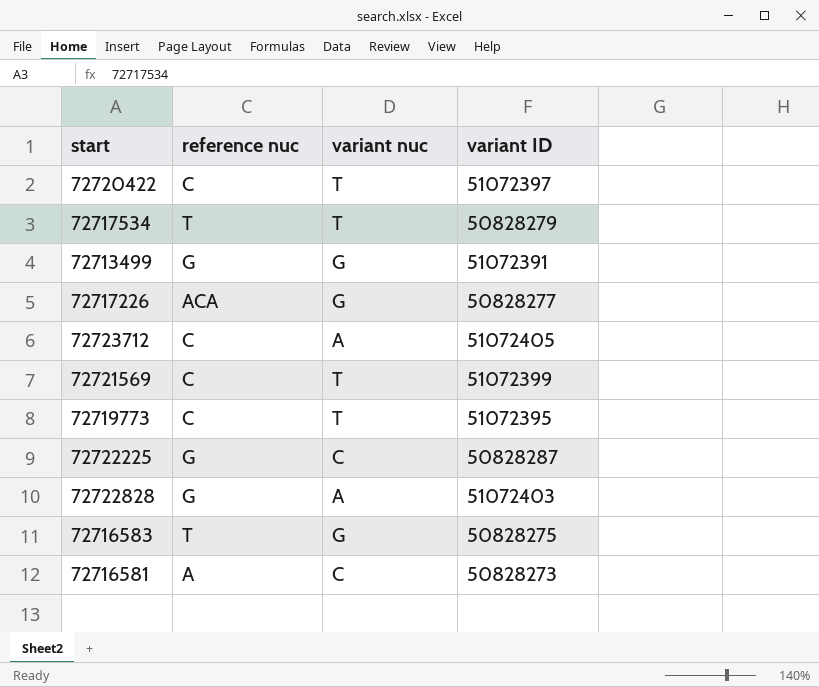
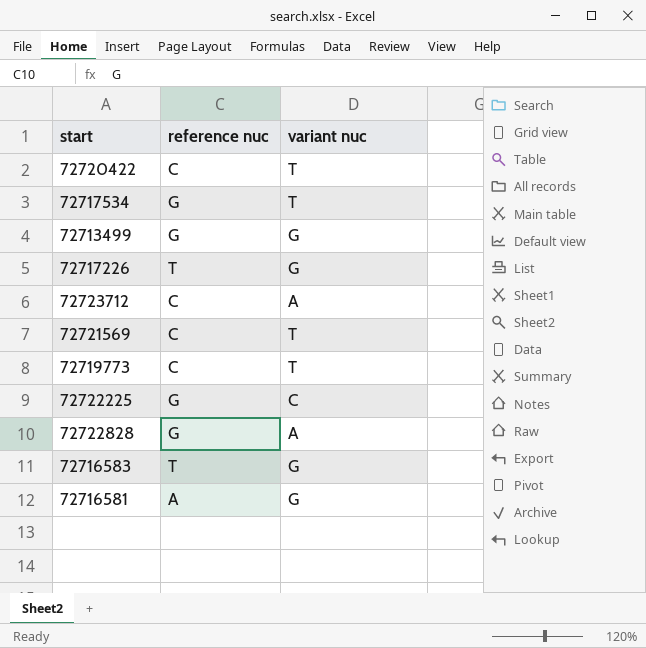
column variant ID | position: 4 -> none
72717534 | reference nuc: T -> G
72717226 | reference nuc: ACA -> T
72716581 | variant nuc: C -> G

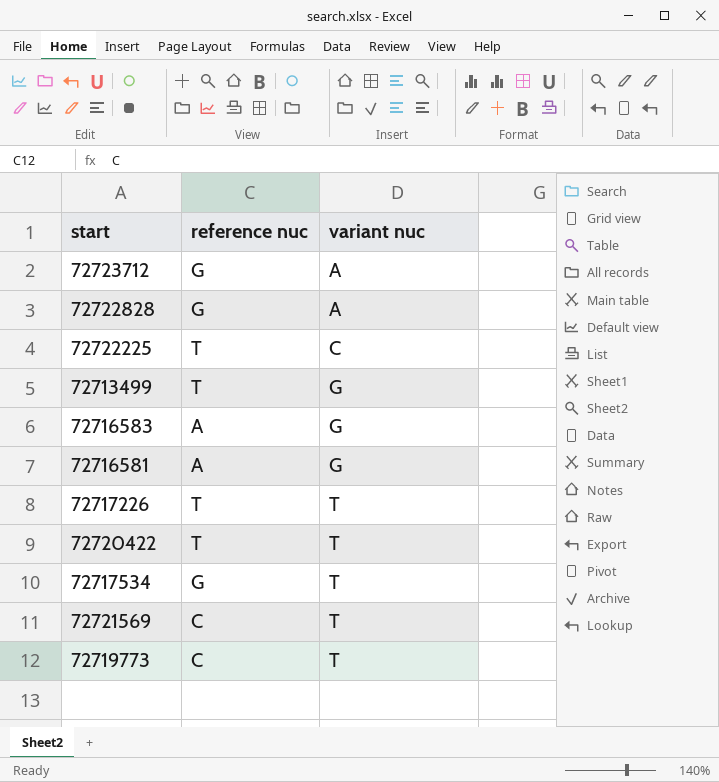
row order: none -> variant nuc ascending
72723712 | reference nuc: C -> G
72722225 | reference nuc: G -> T
72713499 | reference nuc: G -> T
72716583 | reference nuc: T -> A
72717226 | variant nuc: G -> T
72720422 | reference nuc: C -> T

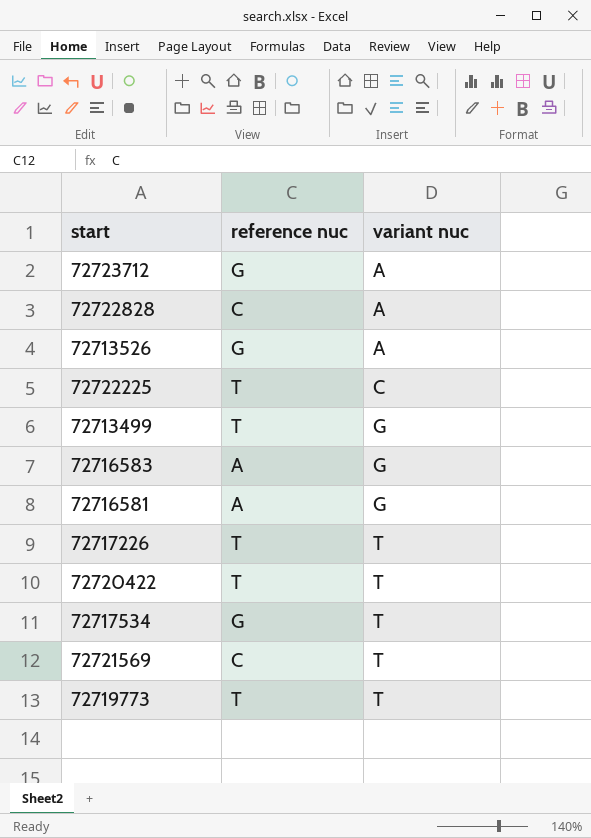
72722828 | reference nuc: G -> C
row 72713526: none -> G | A
72719773 | reference nuc: C -> T

